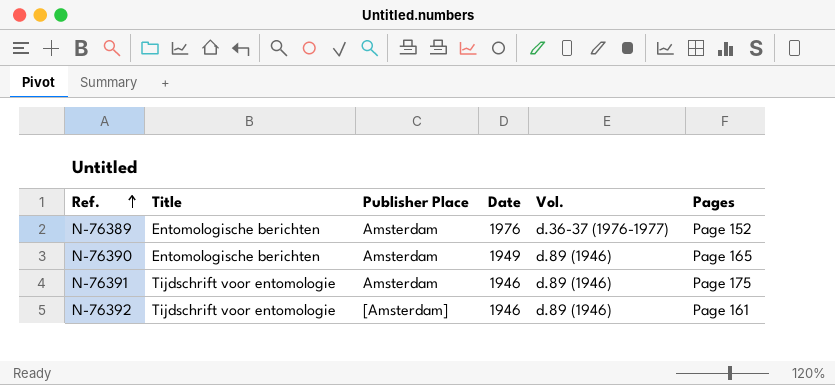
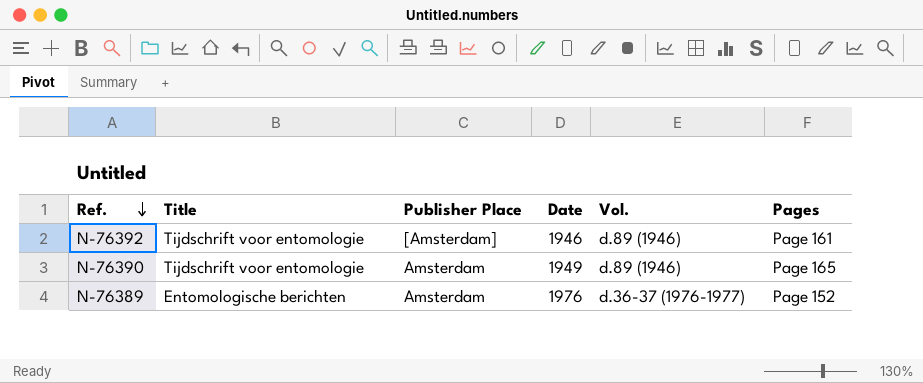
row order: Ref. ascending -> Ref. descending
row N-76391: Tijdschrift voor entomologie | Amsterdam | 1946 | d.89 (1946) | Page 175 -> none
N-76390 | Title: Entomologische berichten -> Tijdschrift voor entomologie

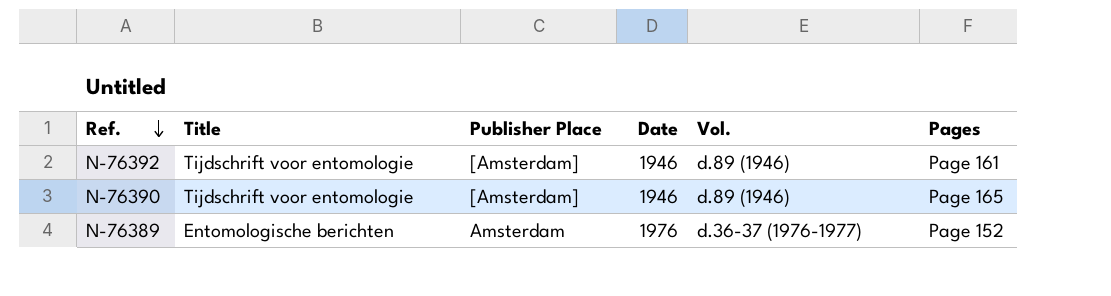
N-76390 | Publisher Place: Amsterdam -> [Amsterdam]
N-76390 | Date: 1949 -> 1946

